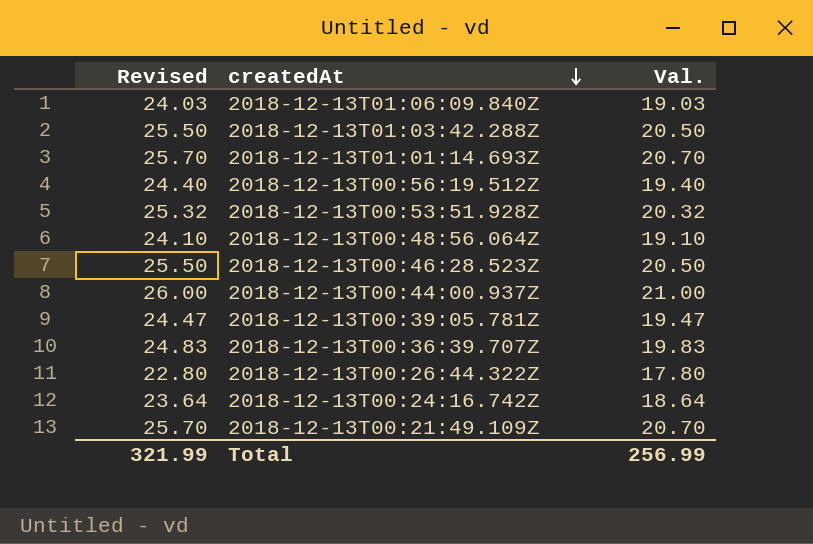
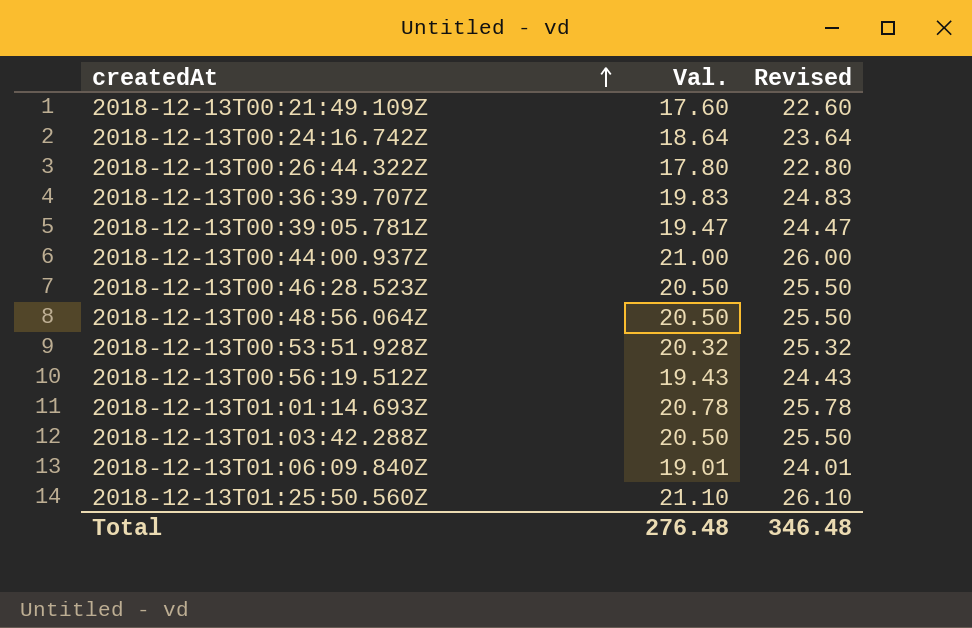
row order: createdAt descending -> createdAt ascending
column Revised | position: 1 -> 3
2018-12-13T00:21:49.109Z | Val.: 20.70 -> 17.60
2018-12-13T00:21:49.109Z | Revised: 25.70 -> 22.60
2018-12-13T00:48:56.064Z | Val.: 19.10 -> 20.50
2018-12-13T00:48:56.064Z | Revised: 24.10 -> 25.50
2018-12-13T00:56:19.512Z | Val.: 19.40 -> 19.43
2018-12-13T00:56:19.512Z | Revised: 24.40 -> 24.43
2018-12-13T01:01:14.693Z | Val.: 20.70 -> 20.78
2018-12-13T01:01:14.693Z | Revised: 25.70 -> 25.78
2018-12-13T01:06:09.840Z | Val.: 19.03 -> 19.01
2018-12-13T01:06:09.840Z | Revised: 24.03 -> 24.01
row 2018-12-13T01:25:50.560Z: none -> 21.10 | 26.10
Total | Val.: 256.99 -> 276.48
Total | Revised: 321.99 -> 346.48

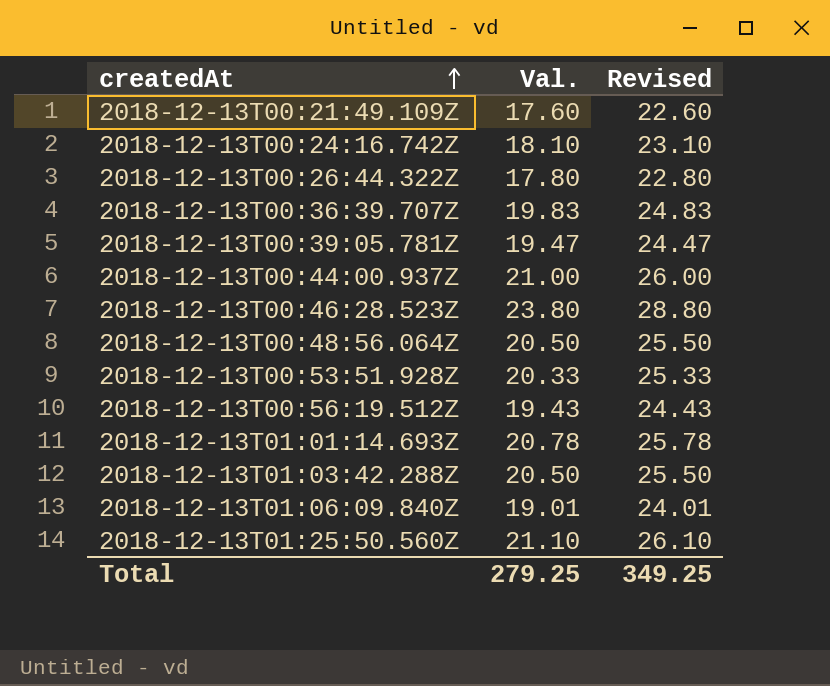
2018-12-13T00:24:16.742Z | Val.: 18.64 -> 18.10
2018-12-13T00:24:16.742Z | Revised: 23.64 -> 23.10
2018-12-13T00:46:28.523Z | Val.: 20.50 -> 23.80
2018-12-13T00:46:28.523Z | Revised: 25.50 -> 28.80
2018-12-13T00:53:51.928Z | Val.: 20.32 -> 20.33
2018-12-13T00:53:51.928Z | Revised: 25.32 -> 25.33
Total | Val.: 276.48 -> 279.25
Total | Revised: 346.48 -> 349.25

